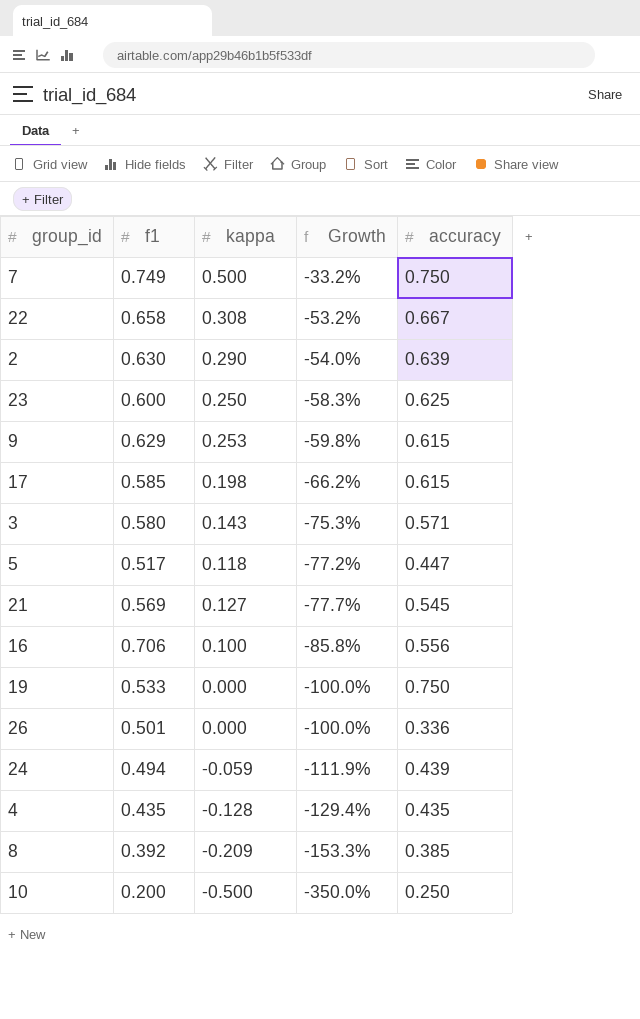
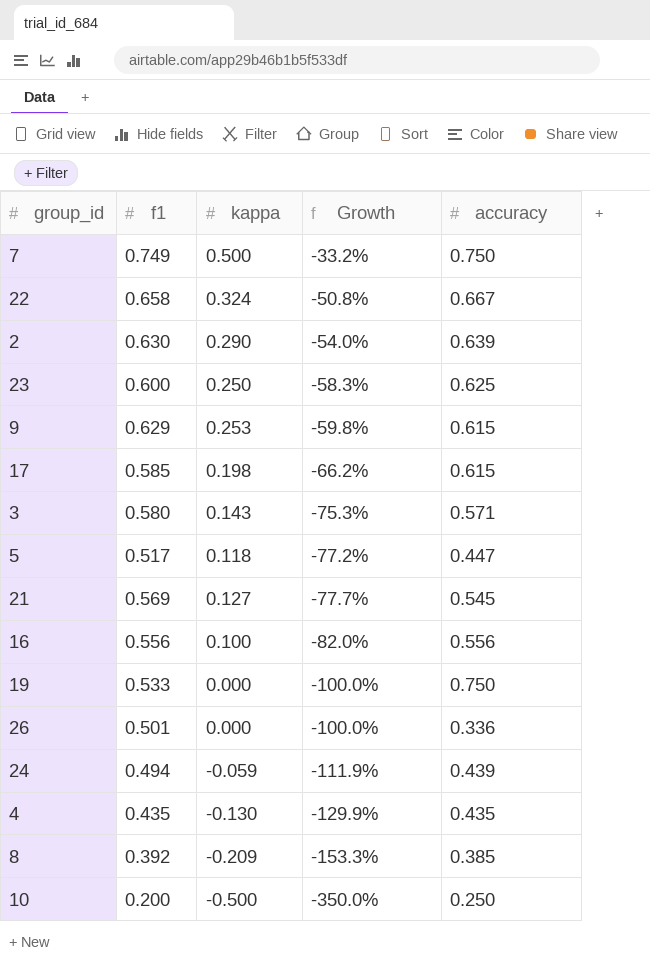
22 | kappa: 0.308 -> 0.324
22 | Growth: -53.2% -> -50.8%
16 | f1: 0.706 -> 0.556
16 | Growth: -85.8% -> -82.0%
4 | kappa: -0.128 -> -0.130
4 | Growth: -129.4% -> -129.9%

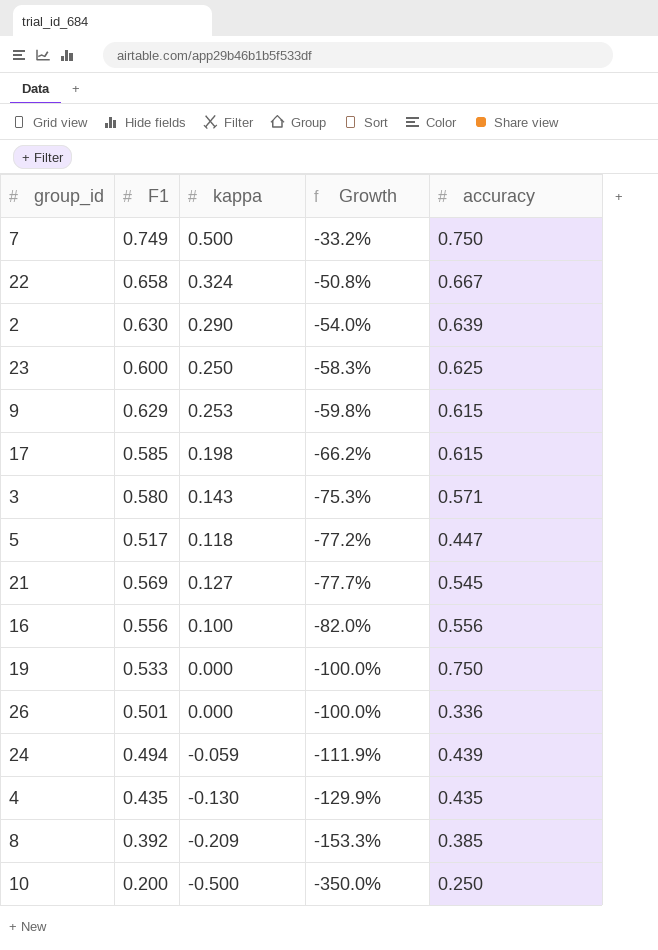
column name: f1 -> F1

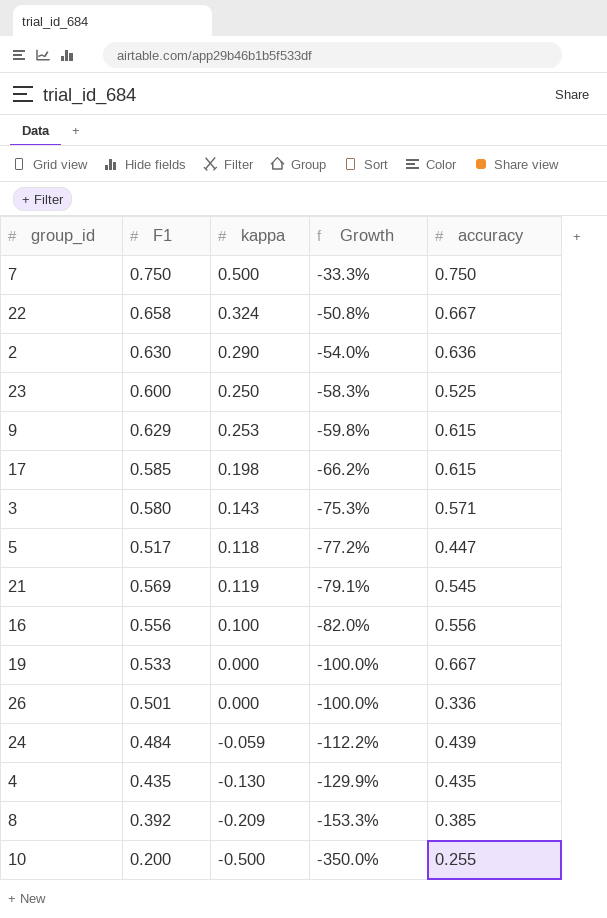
7 | F1: 0.749 -> 0.750
7 | Growth: -33.2% -> -33.3%
2 | accuracy: 0.639 -> 0.636
23 | accuracy: 0.625 -> 0.525
21 | kappa: 0.127 -> 0.119
21 | Growth: -77.7% -> -79.1%
19 | accuracy: 0.750 -> 0.667
24 | F1: 0.494 -> 0.484
24 | Growth: -111.9% -> -112.2%
10 | accuracy: 0.250 -> 0.255

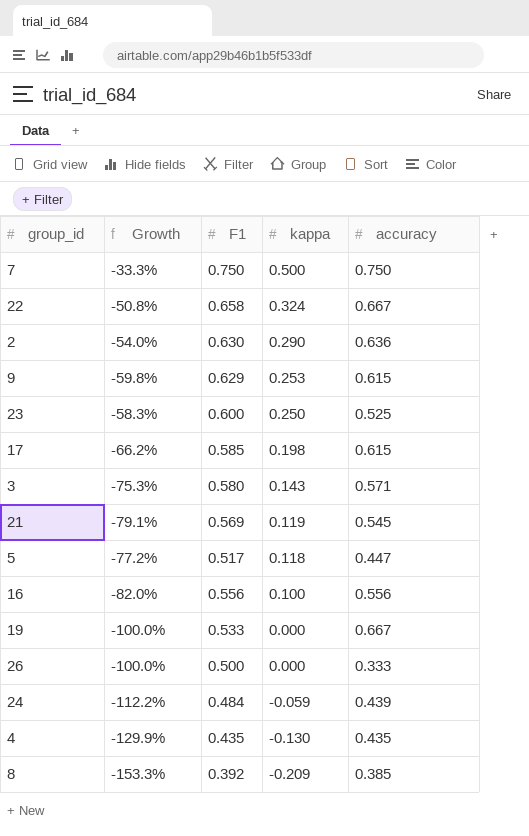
row order: Growth descending -> kappa descending
column Growth | position: 4 -> 2
row 10: 0.200 | -0.500 | -350.0% | 0.255 -> none
26 | F1: 0.501 -> 0.500
26 | accuracy: 0.336 -> 0.333

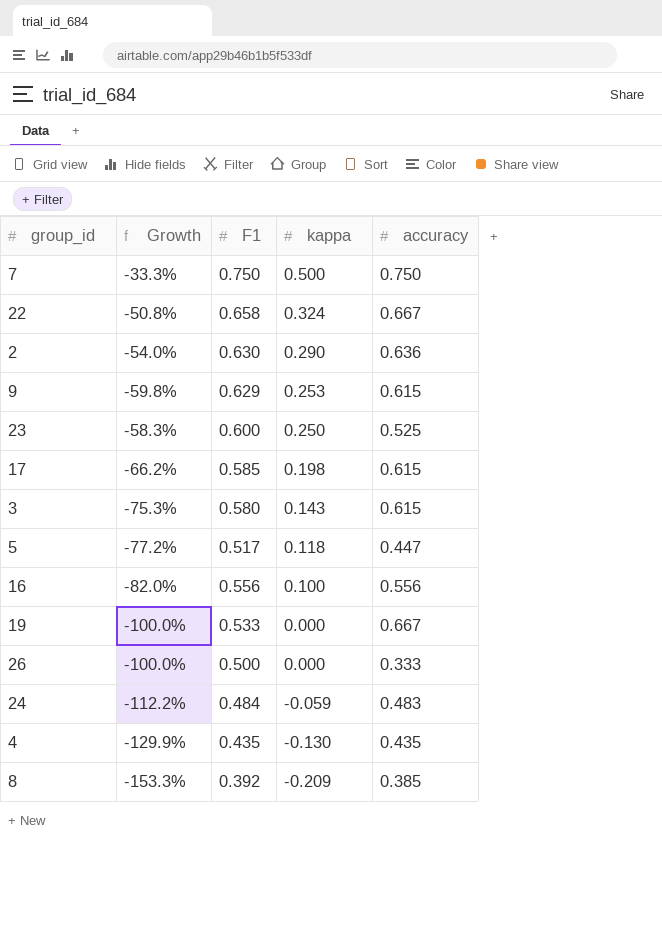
row 21: -79.1% | 0.569 | 0.119 | 0.545 -> none
3 | accuracy: 0.571 -> 0.615
24 | accuracy: 0.439 -> 0.483

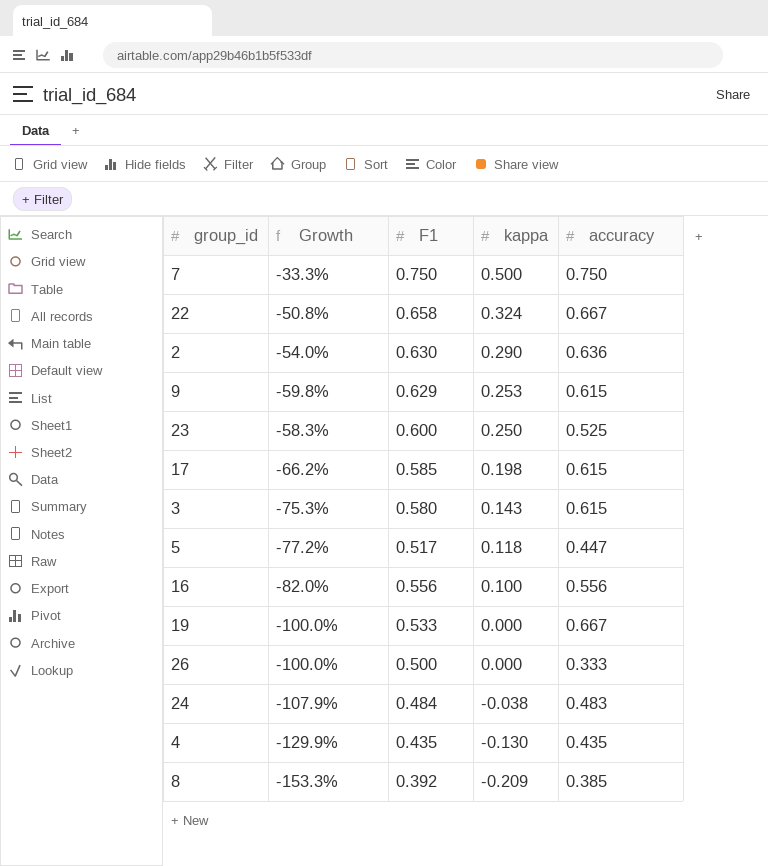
24 | Growth: -112.2% -> -107.9%
24 | kappa: -0.059 -> -0.038

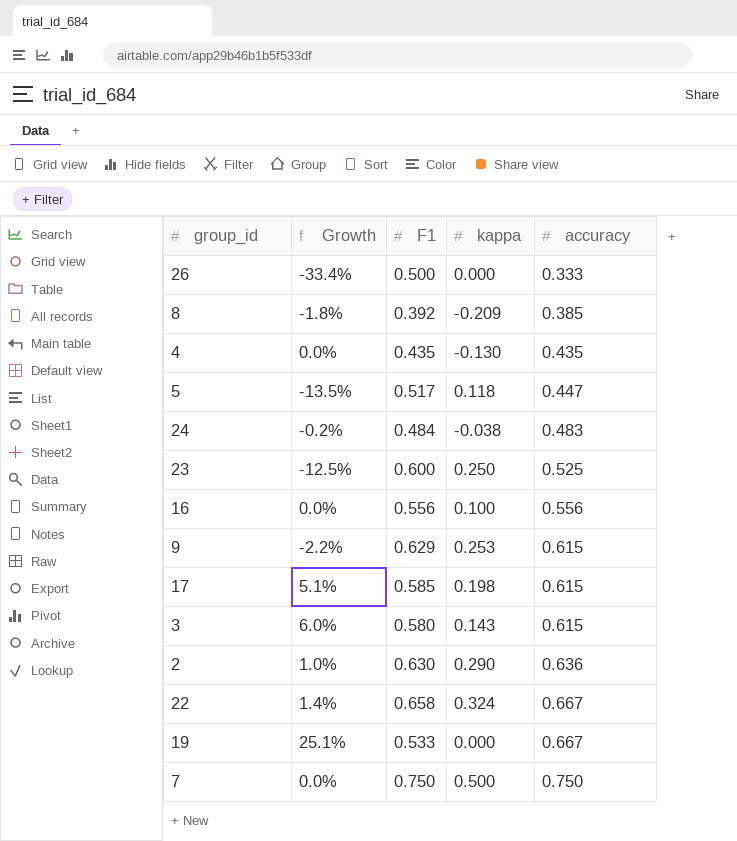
row order: kappa descending -> accuracy ascending
column Growth | formula: ([kappa] - [F1]) / [F1] -> ([accuracy] - [F1]) / [F1]

